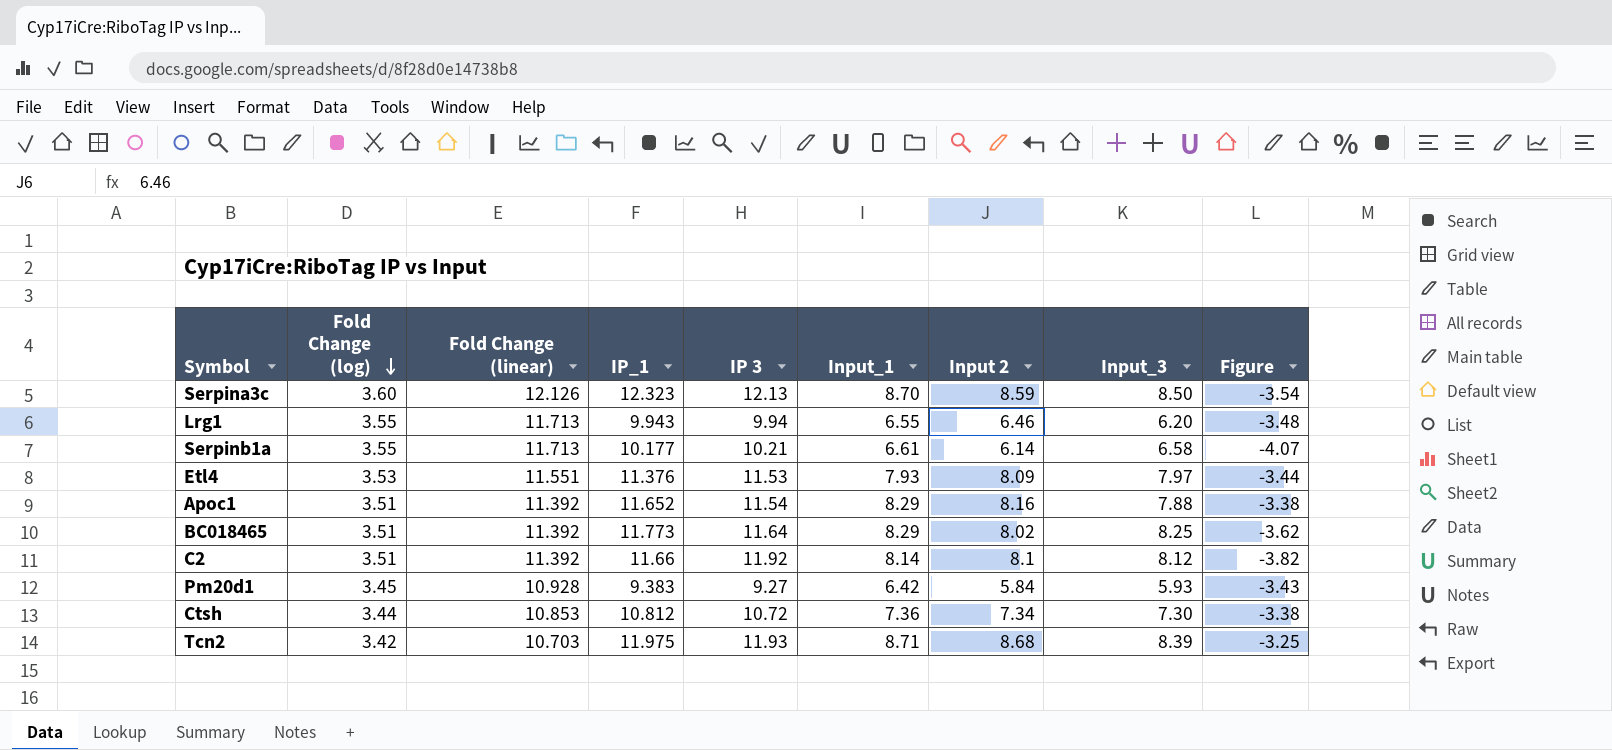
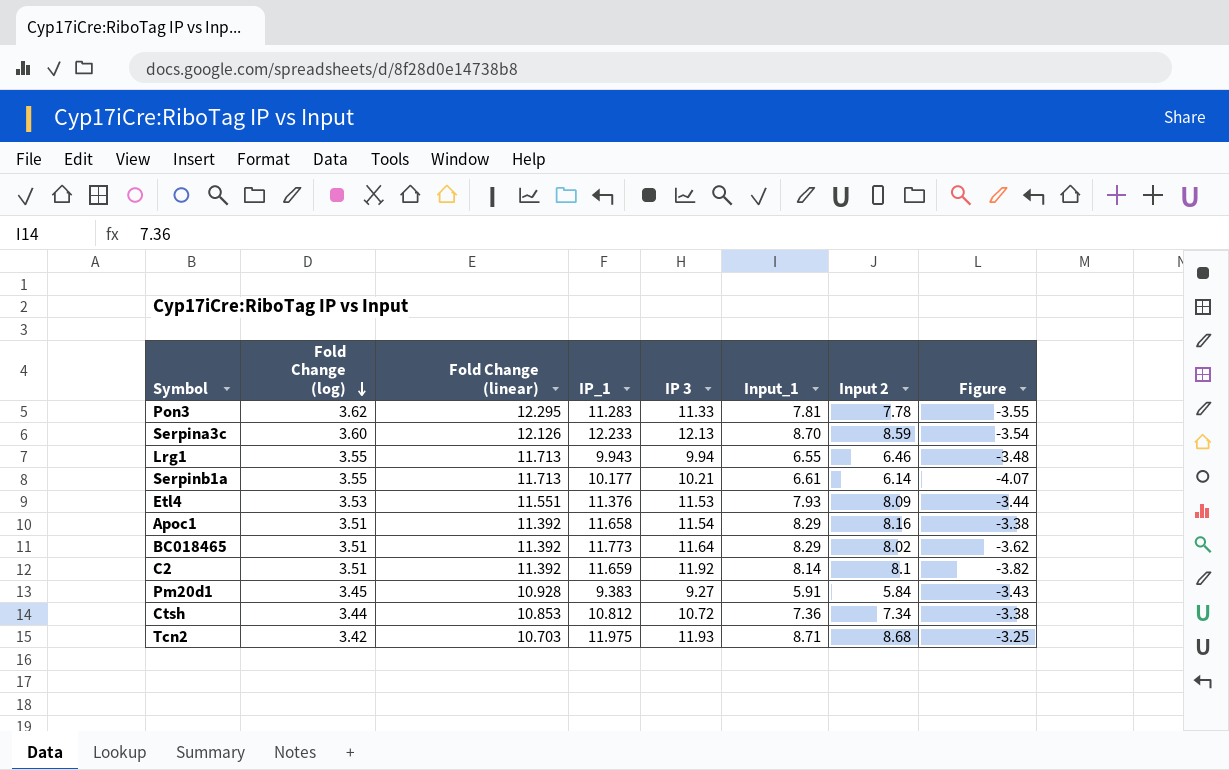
column Input_3 | position: 8 -> none
row Pon3: none -> 3.62 | 12.295 | 11.283 | 11.33 | 7.81 | 7.78 | -3.55
Serpina3c | IP_1: 12.323 -> 12.233
Apoc1 | IP_1: 11.652 -> 11.658
C2 | IP_1: 11.66 -> 11.659
Pm20d1 | Input_1: 6.42 -> 5.91

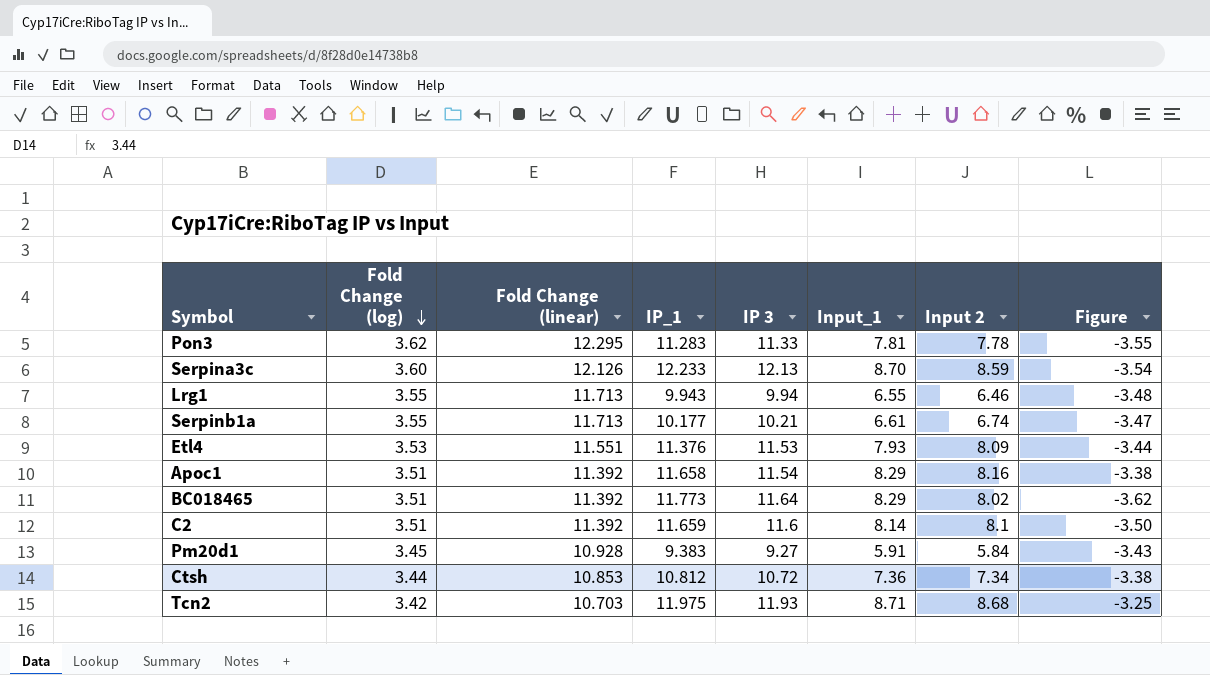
Serpinb1a | Input 2: 6.14 -> 6.74
Serpinb1a | Figure: -4.07 -> -3.47
C2 | IP 3: 11.92 -> 11.6
C2 | Figure: -3.82 -> -3.50

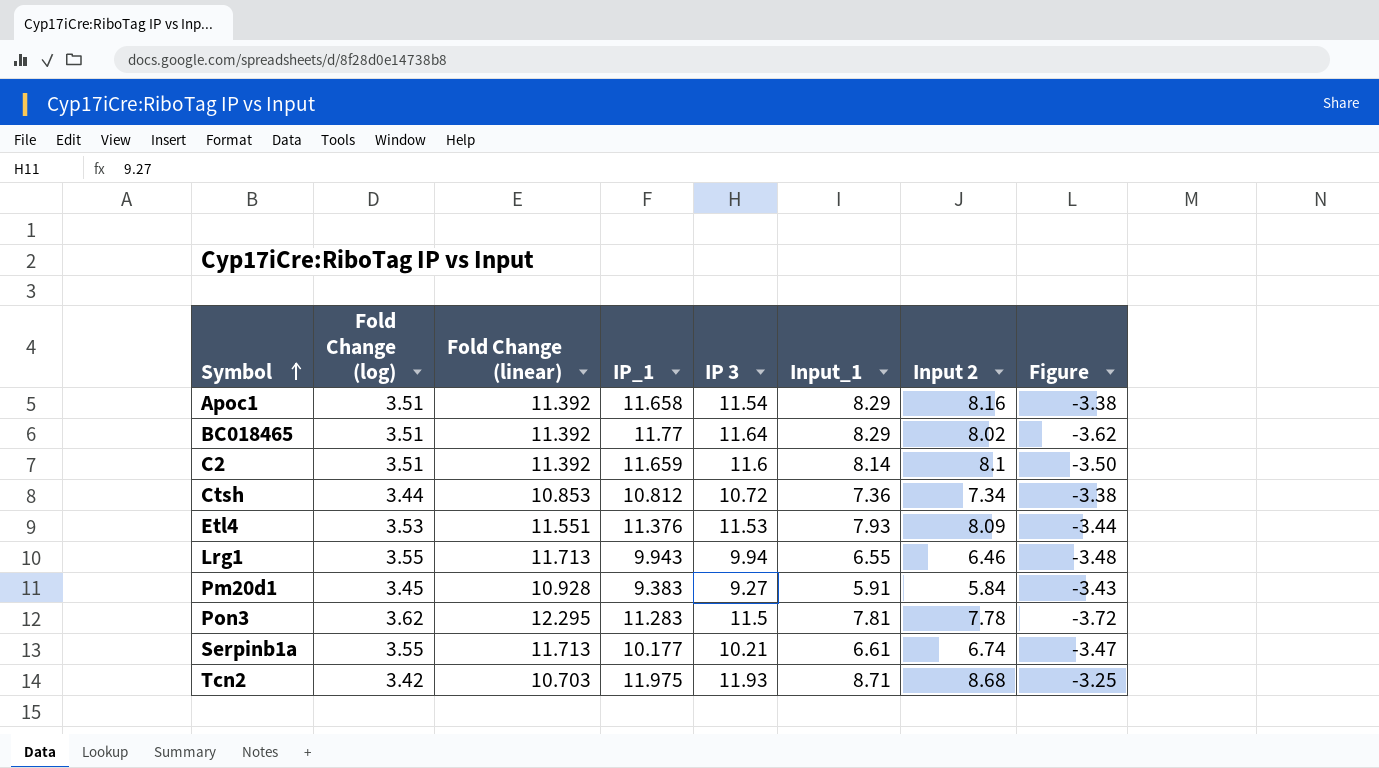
row order: Fold Change (log) descending -> Symbol ascending
row Serpina3c: 3.60 | 12.126 | 12.233 | 12.13 | 8.70 | 8.59 | -3.54 -> none
BC018465 | IP_1: 11.773 -> 11.77
Pon3 | IP 3: 11.33 -> 11.5
Pon3 | Figure: -3.55 -> -3.72

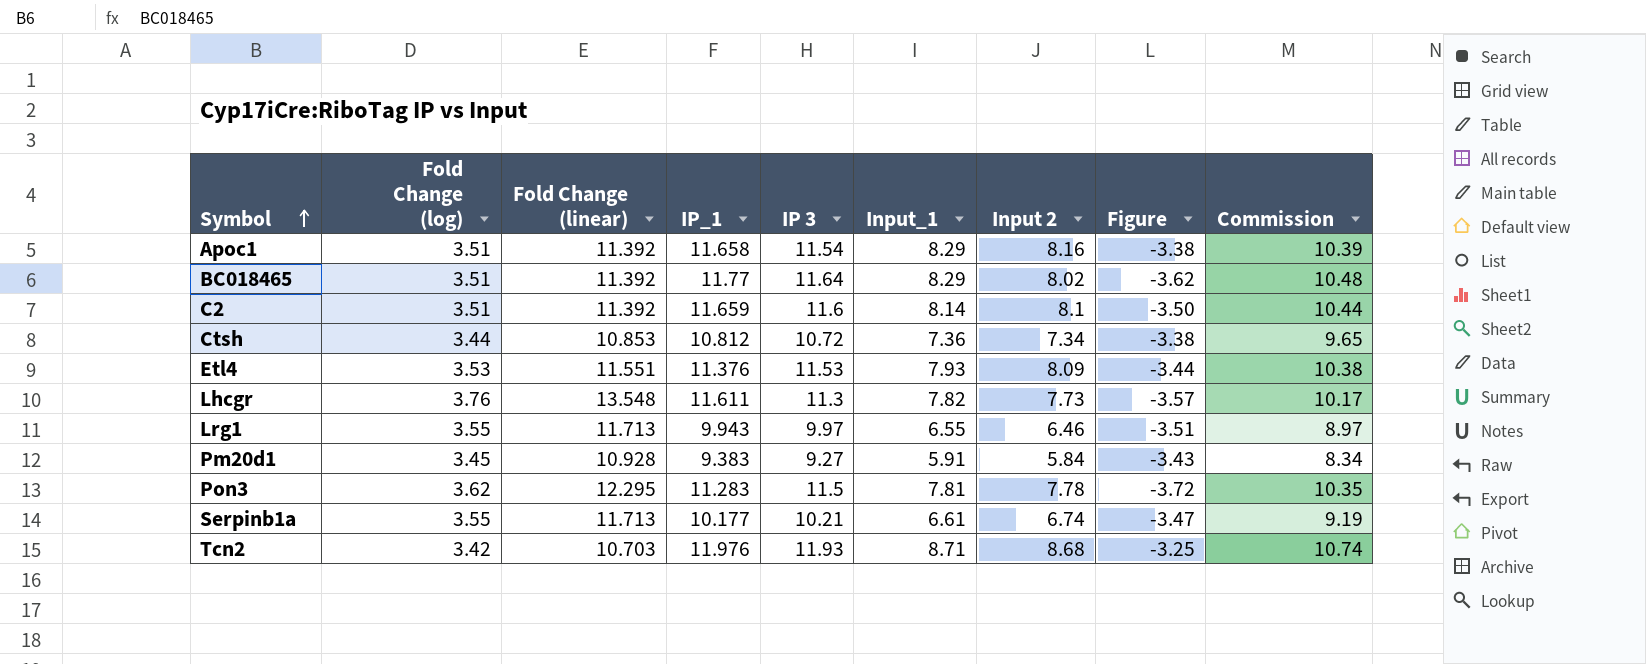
column Commission | formula: none -> [IP 3] * 0.9
row Lhcgr: none -> 3.76 | 13.548 | 11.611 | 11.3 | 7.82 | 7.73 | -3.57 | 10.17
Lrg1 | IP 3: 9.94 -> 9.97
Lrg1 | Figure: -3.48 -> -3.51
Tcn2 | IP_1: 11.975 -> 11.976

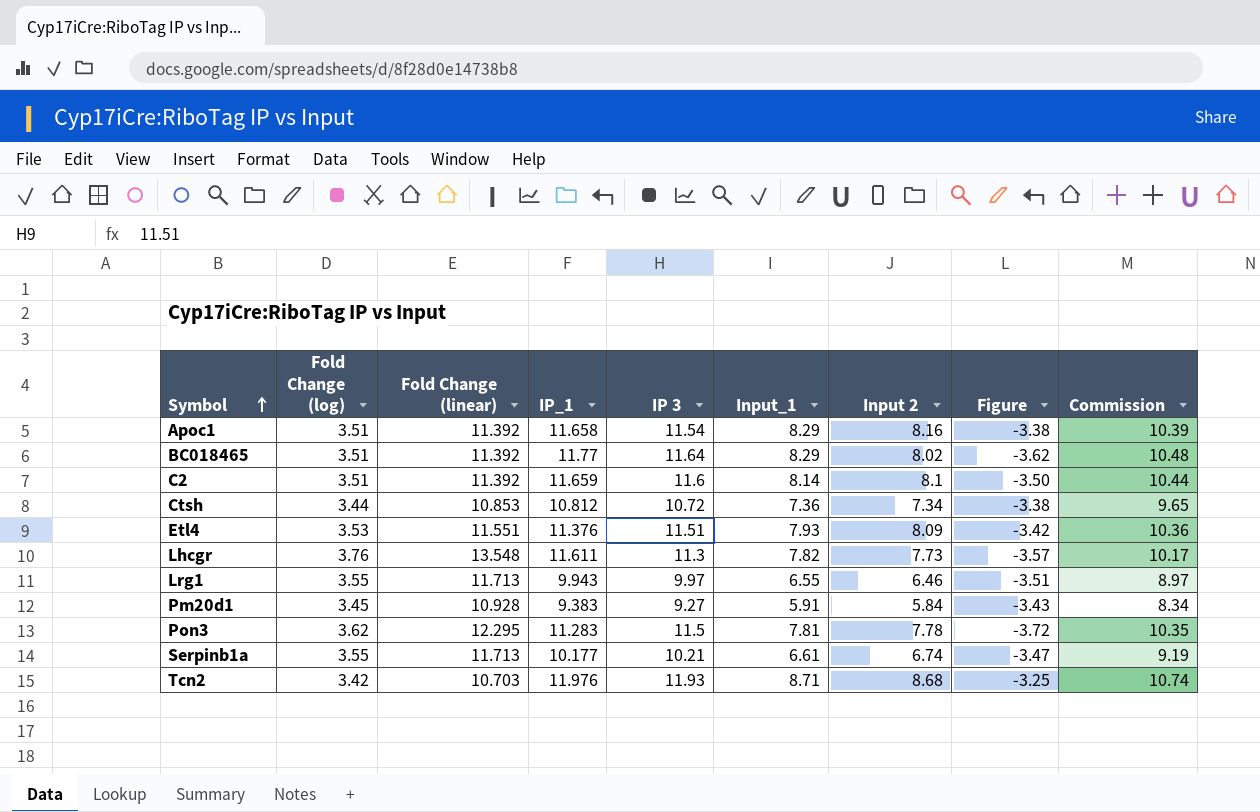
Etl4 | IP 3: 11.53 -> 11.51
Etl4 | Figure: -3.44 -> -3.42
Etl4 | Commission: 10.38 -> 10.36

